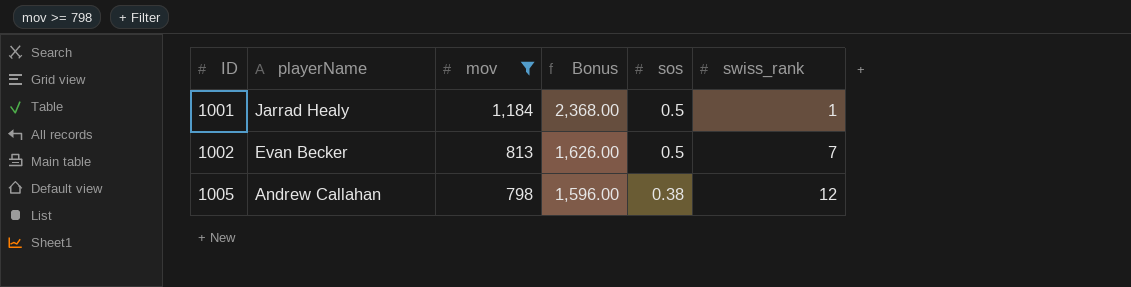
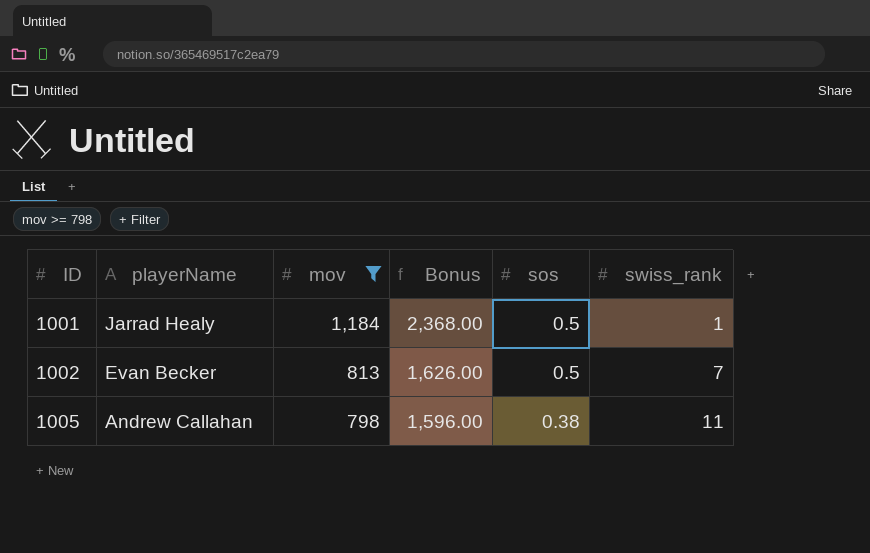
1005 | swiss_rank: 12 -> 11

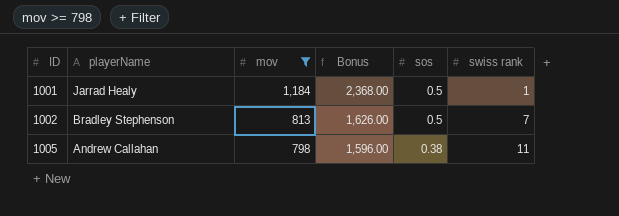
column name: swiss_rank -> swiss rank
1002 | playerName: Evan Becker -> Bradley Stephenson

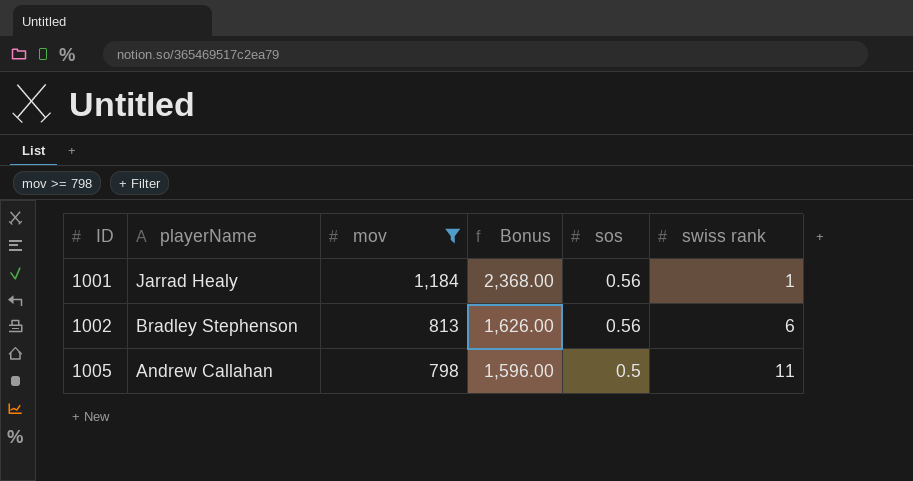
1001 | sos: 0.5 -> 0.56
1002 | sos: 0.5 -> 0.56
1002 | swiss rank: 7 -> 6
1005 | sos: 0.38 -> 0.5

